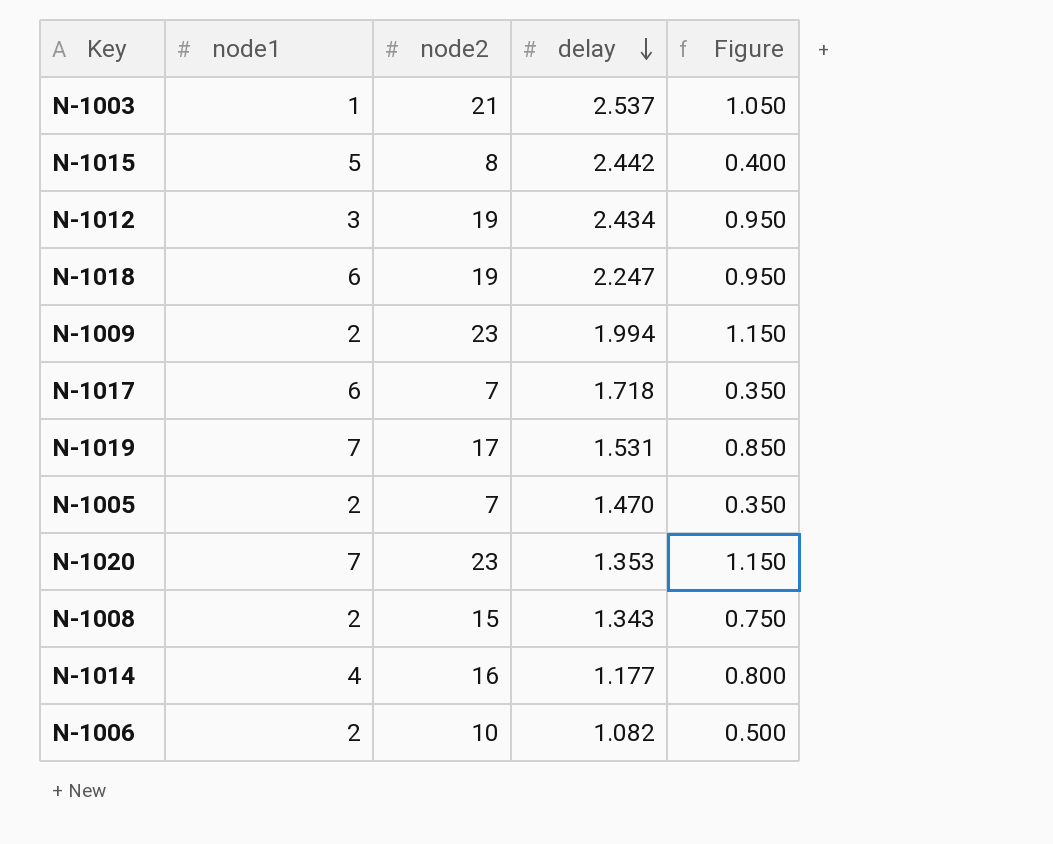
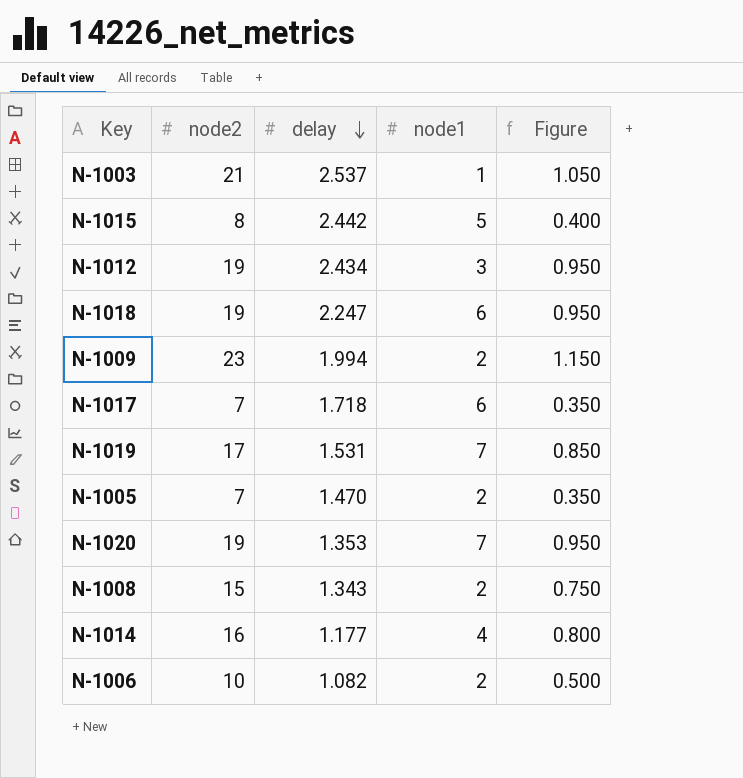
column node1 | position: 2 -> 4
N-1020 | node2: 23 -> 19
N-1020 | Figure: 1.150 -> 0.950

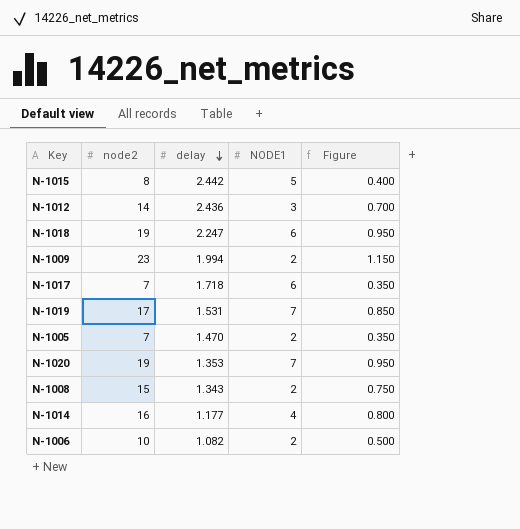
column name: node1 -> NODE1
row N-1003: 21 | 2.537 | 1 | 1.050 -> none
N-1012 | node2: 19 -> 14
N-1012 | delay: 2.434 -> 2.436
N-1012 | Figure: 0.950 -> 0.700

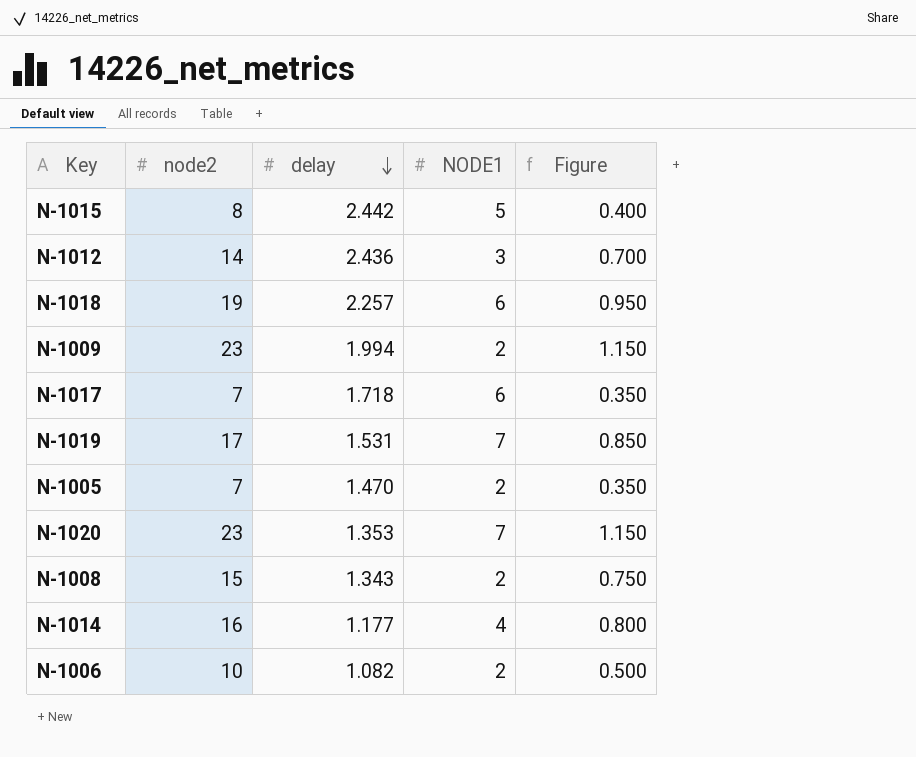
N-1018 | delay: 2.247 -> 2.257
N-1020 | node2: 19 -> 23
N-1020 | Figure: 0.950 -> 1.150

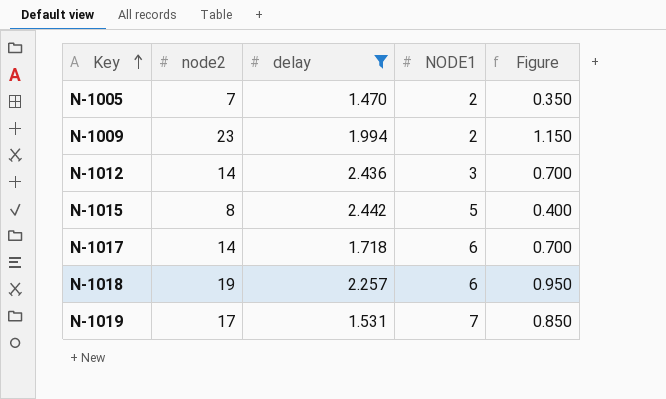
filter: none -> delay >= 1.470
row order: delay descending -> Key ascending
N-1017 | node2: 7 -> 14
N-1017 | Figure: 0.350 -> 0.700

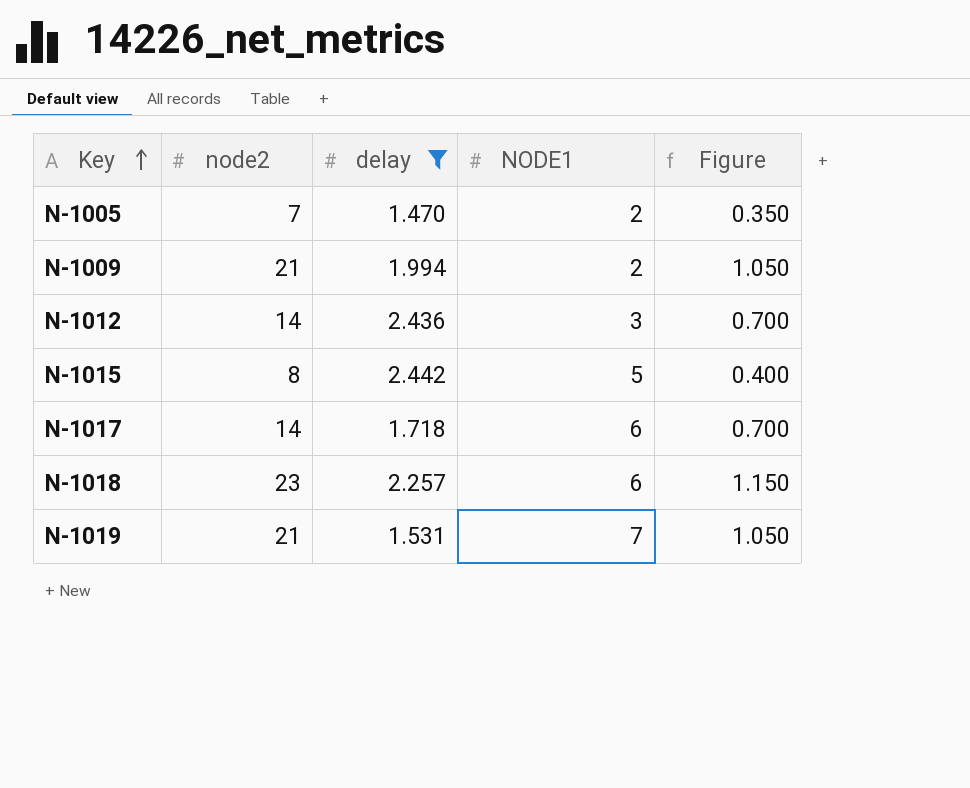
N-1009 | node2: 23 -> 21
N-1009 | Figure: 1.150 -> 1.050
N-1018 | node2: 19 -> 23
N-1018 | Figure: 0.950 -> 1.150
N-1019 | node2: 17 -> 21
N-1019 | Figure: 0.850 -> 1.050

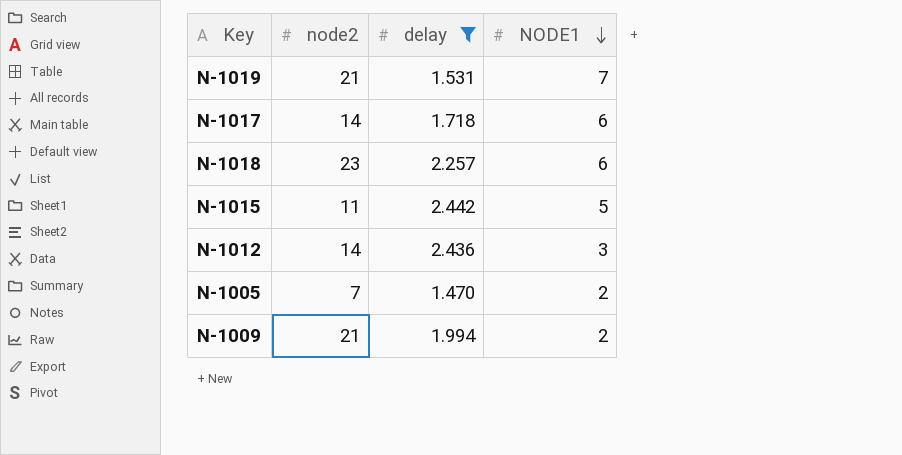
row order: Key ascending -> NODE1 descending
column Figure | formula: [node2] * 0.05 -> none
N-1015 | node2: 8 -> 11

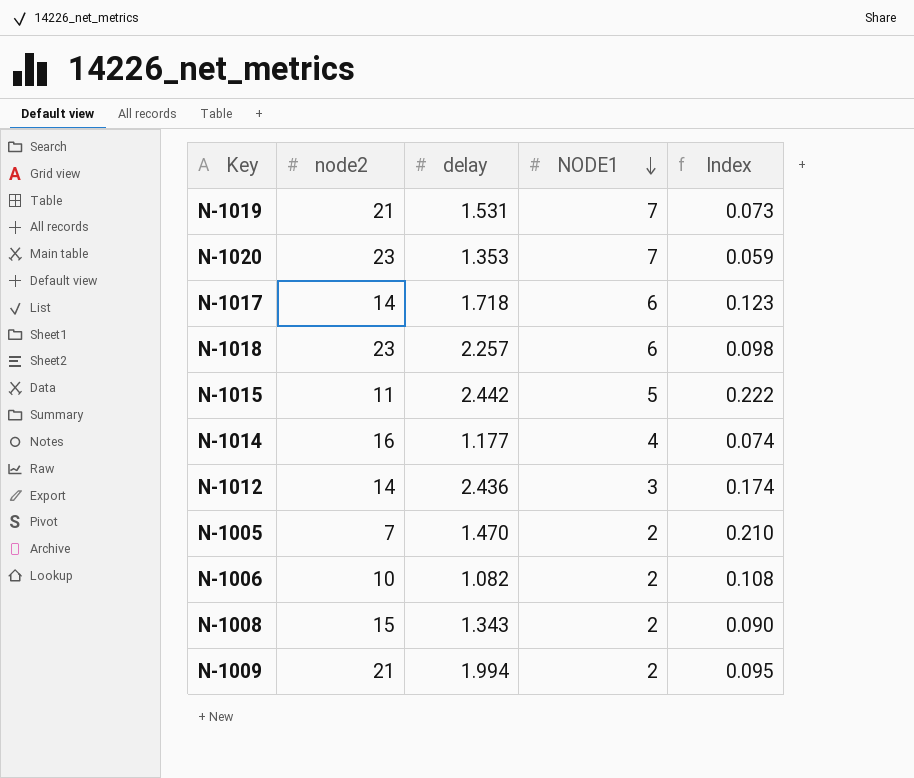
filter: delay >= 1.470 -> none
column Index | formula: none -> [delay] / [node2]

